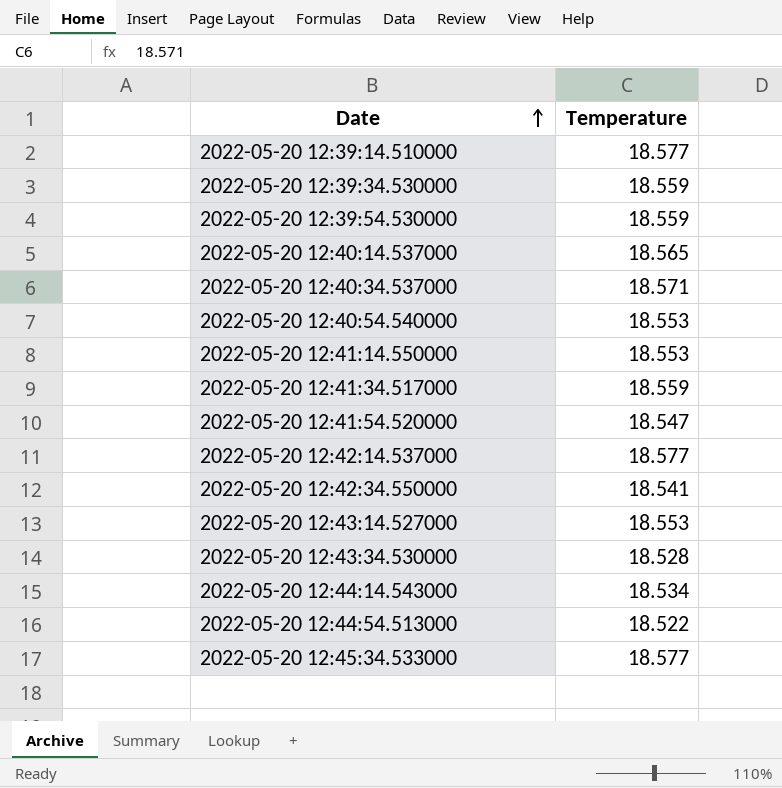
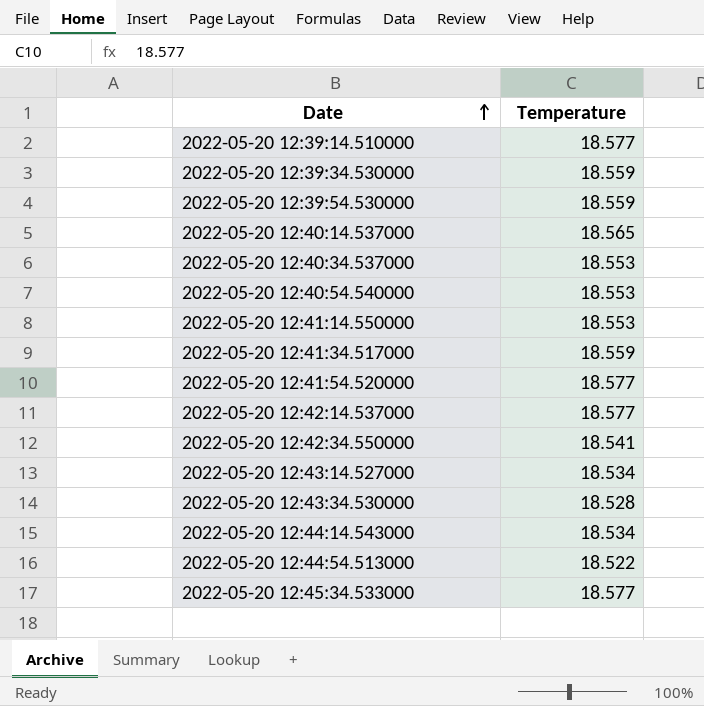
2022-05-20 12:40:34.537000 | Temperature: 18.571 -> 18.553
2022-05-20 12:41:54.520000 | Temperature: 18.547 -> 18.577
2022-05-20 12:43:14.527000 | Temperature: 18.553 -> 18.534

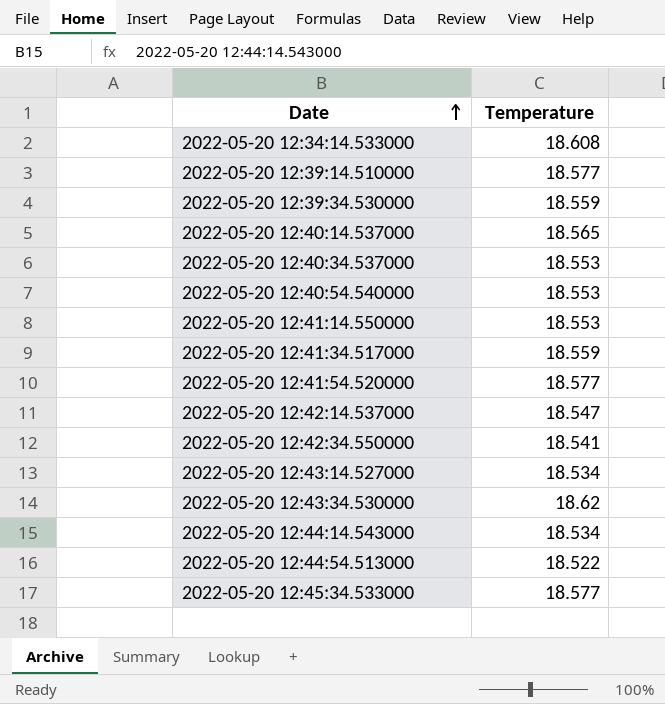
row 2022-05-20 12:39:54.530000: 18.559 -> none
row 2022-05-20 12:34:14.533000: none -> 18.608
2022-05-20 12:42:14.537000 | Temperature: 18.577 -> 18.547
2022-05-20 12:43:34.530000 | Temperature: 18.528 -> 18.62

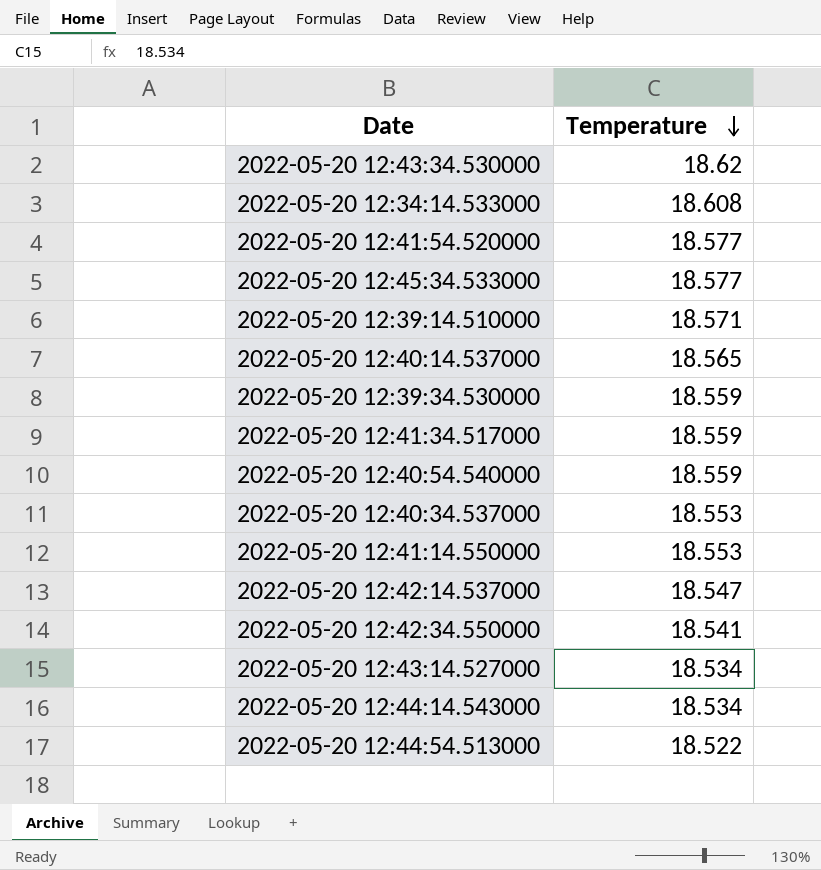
row order: Date ascending -> Temperature descending
2022-05-20 12:39:14.510000 | Temperature: 18.577 -> 18.571
2022-05-20 12:40:54.540000 | Temperature: 18.553 -> 18.559

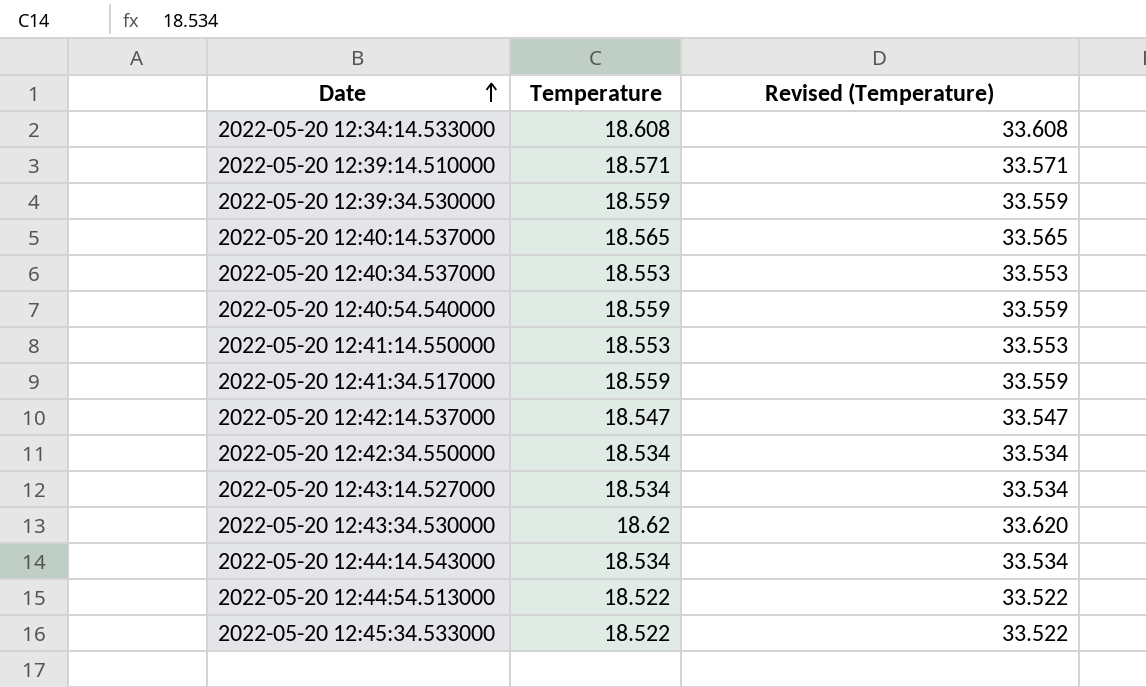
row order: Temperature descending -> Date ascending
column Revised (Temperature) | formula: none -> [Temperature] + 15
row 2022-05-20 12:41:54.520000: 18.577 -> none
2022-05-20 12:42:34.550000 | Temperature: 18.541 -> 18.534
2022-05-20 12:45:34.533000 | Temperature: 18.577 -> 18.522

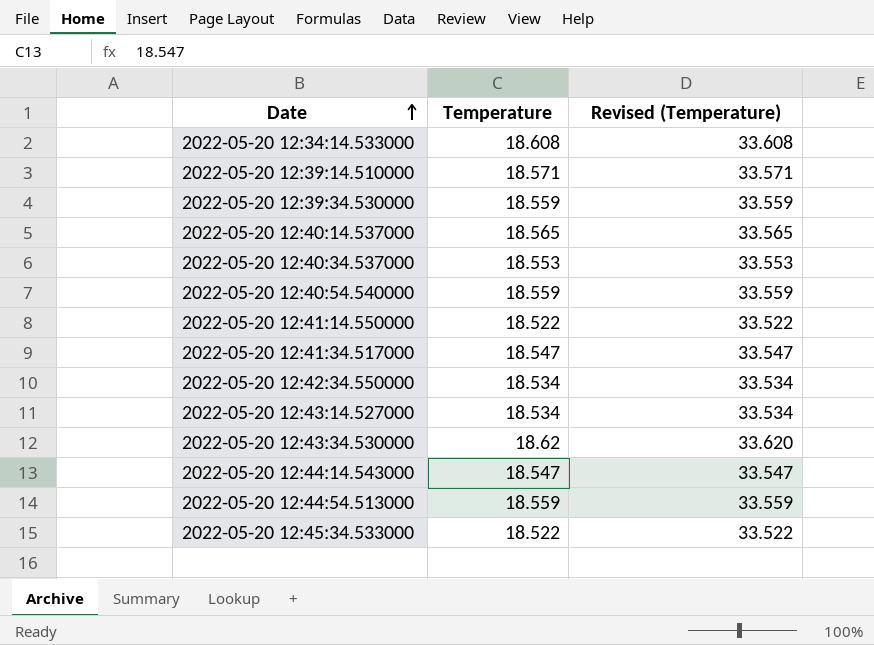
row 2022-05-20 12:42:14.537000: 18.547 | 33.547 -> none
2022-05-20 12:41:14.550000 | Temperature: 18.553 -> 18.522
2022-05-20 12:41:14.550000 | Revised (Temperature): 33.553 -> 33.522
2022-05-20 12:41:34.517000 | Temperature: 18.559 -> 18.547
2022-05-20 12:41:34.517000 | Revised (Temperature): 33.559 -> 33.547
2022-05-20 12:44:14.543000 | Temperature: 18.534 -> 18.547
2022-05-20 12:44:14.543000 | Revised (Temperature): 33.534 -> 33.547
2022-05-20 12:44:54.513000 | Temperature: 18.522 -> 18.559
2022-05-20 12:44:54.513000 | Revised (Temperature): 33.522 -> 33.559

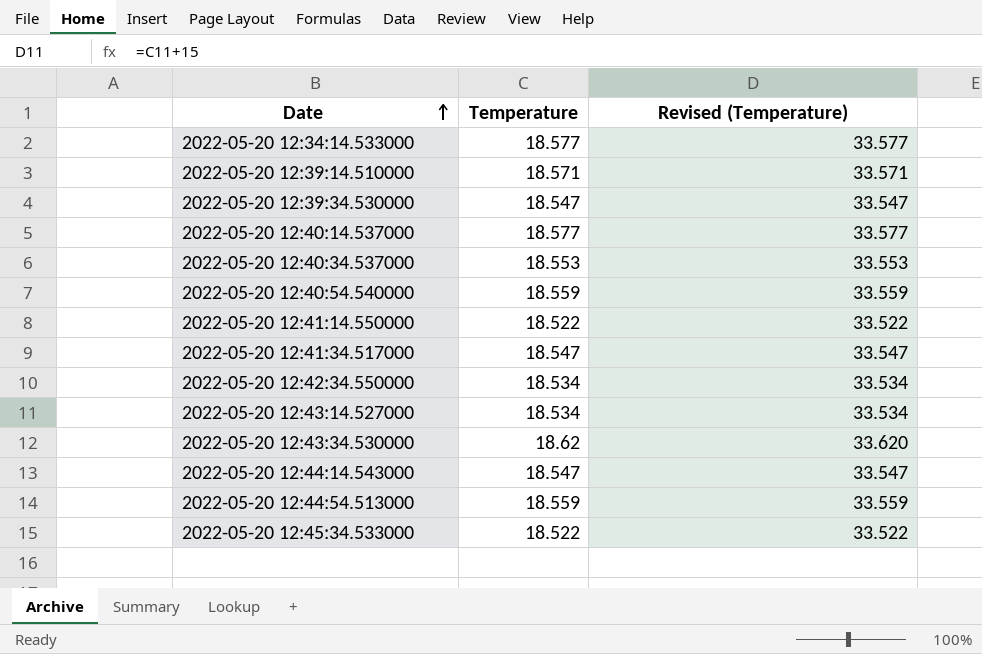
2022-05-20 12:34:14.533000 | Temperature: 18.608 -> 18.577
2022-05-20 12:34:14.533000 | Revised (Temperature): 33.608 -> 33.577
2022-05-20 12:39:34.530000 | Temperature: 18.559 -> 18.547
2022-05-20 12:39:34.530000 | Revised (Temperature): 33.559 -> 33.547
2022-05-20 12:40:14.537000 | Temperature: 18.565 -> 18.577
2022-05-20 12:40:14.537000 | Revised (Temperature): 33.565 -> 33.577

